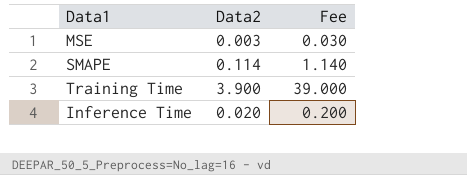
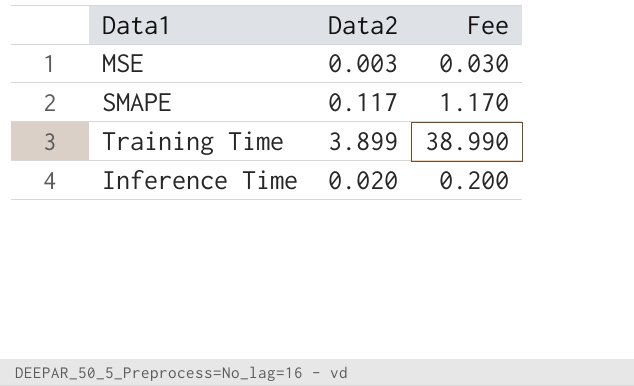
SMAPE | Data2: 0.114 -> 0.117
SMAPE | Fee: 1.140 -> 1.170
Training Time | Data2: 3.900 -> 3.899
Training Time | Fee: 39.000 -> 38.990

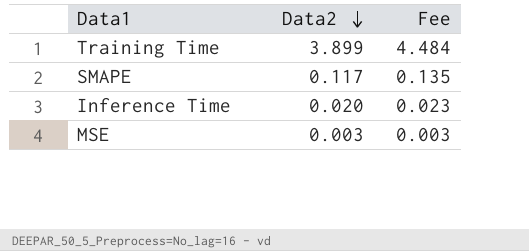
row order: none -> Data2 descending
column Fee | formula: [Data2] * 10 -> [Data2] * 1.15

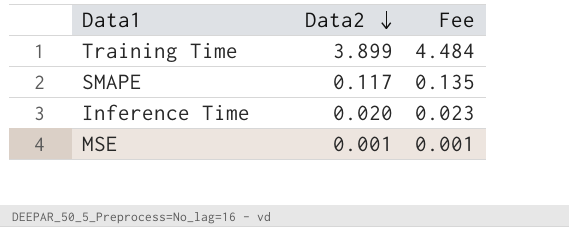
MSE | Data2: 0.003 -> 0.001
MSE | Fee: 0.003 -> 0.001

